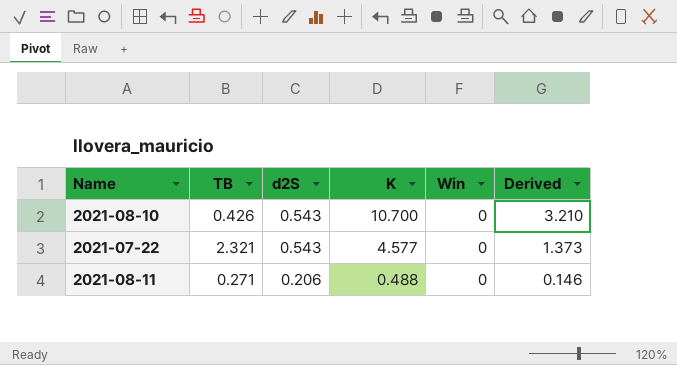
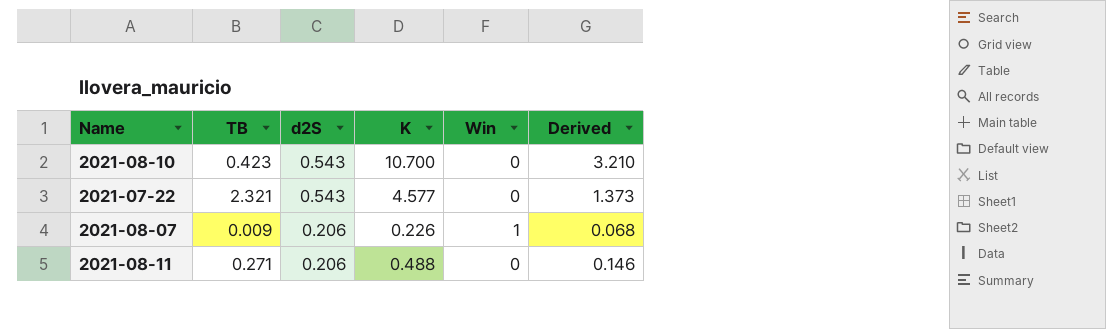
2021-08-10 | TB: 0.426 -> 0.423
row 2021-08-07: none -> 0.009 | 0.206 | 0.226 | 1 | 0.068

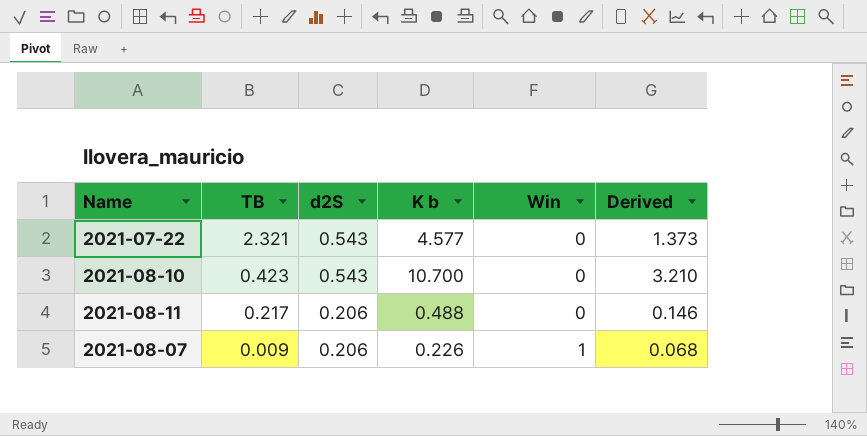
row order: d2S descending -> TB descending
column name: K -> K b
2021-08-11 | TB: 0.271 -> 0.217

